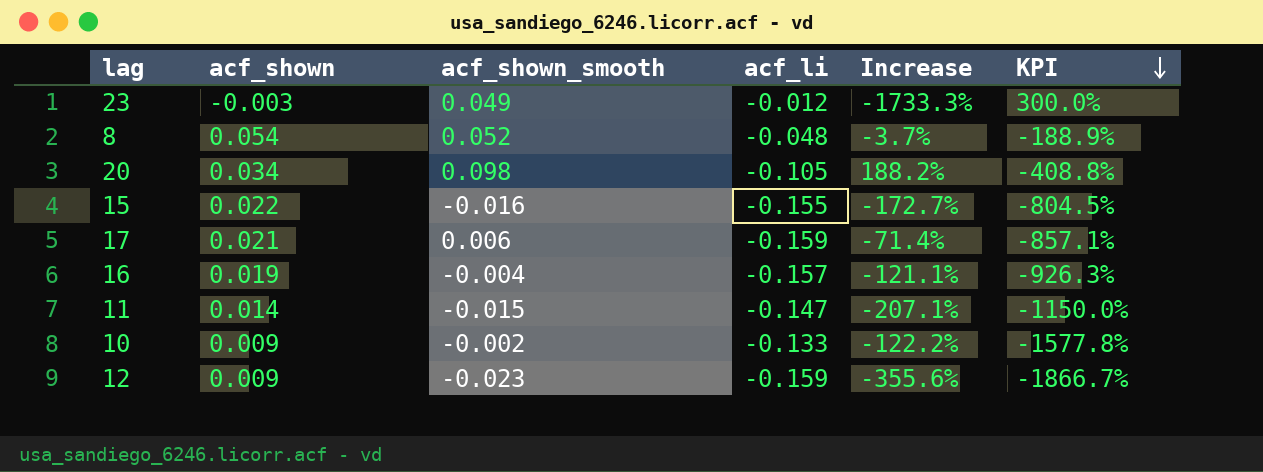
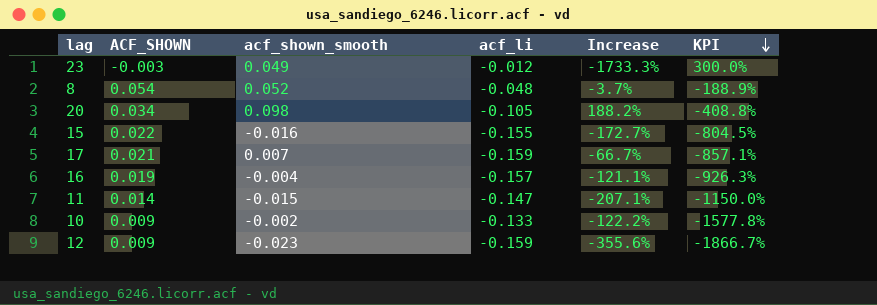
column name: acf_shown -> ACF_SHOWN
17 | acf_shown_smooth: 0.006 -> 0.007
17 | Increase: -71.4% -> -66.7%

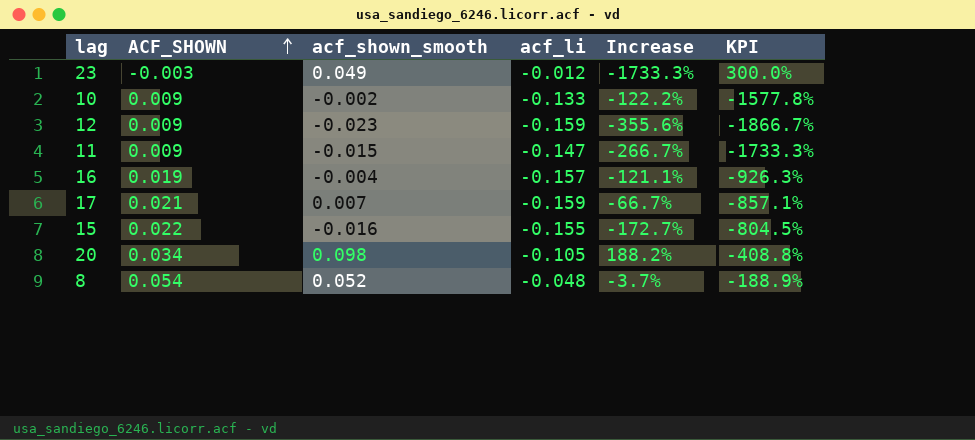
row order: KPI descending -> ACF_SHOWN ascending
11 | ACF_SHOWN: 0.014 -> 0.009
11 | Increase: -207.1% -> -266.7%
11 | KPI: -1150.0% -> -1733.3%

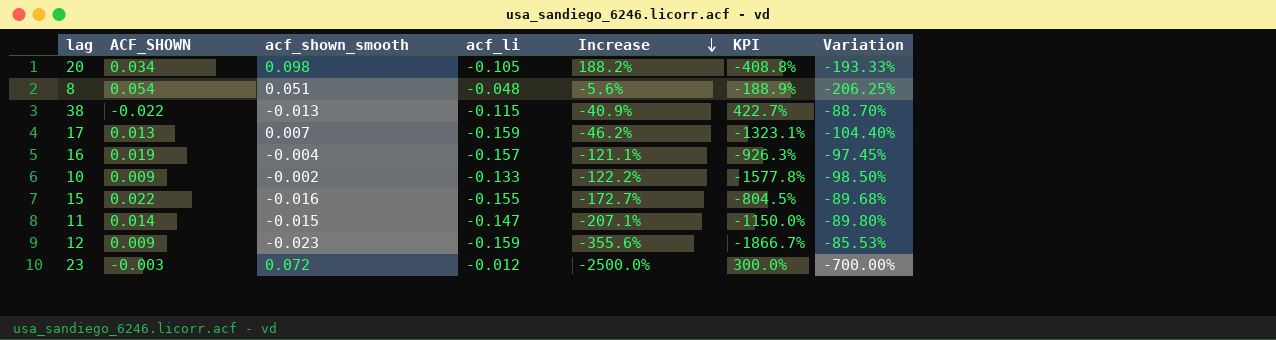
row order: ACF_SHOWN ascending -> Increase descending
column Variation | formula: none -> ([acf_shown_smooth] - [acf_li]) / [acf_li]
8 | acf_shown_smooth: 0.052 -> 0.051
8 | Increase: -3.7% -> -5.6%
row 38: none -> -0.022 | -0.013 | -0.115 | -40.9% | 422.7% | -88.70%
17 | ACF_SHOWN: 0.021 -> 0.013
17 | Increase: -66.7% -> -46.2%
17 | KPI: -857.1% -> -1323.1%
11 | ACF_SHOWN: 0.009 -> 0.014
11 | Increase: -266.7% -> -207.1%
11 | KPI: -1733.3% -> -1150.0%
23 | acf_shown_smooth: 0.049 -> 0.072
23 | Increase: -1733.3% -> -2500.0%

